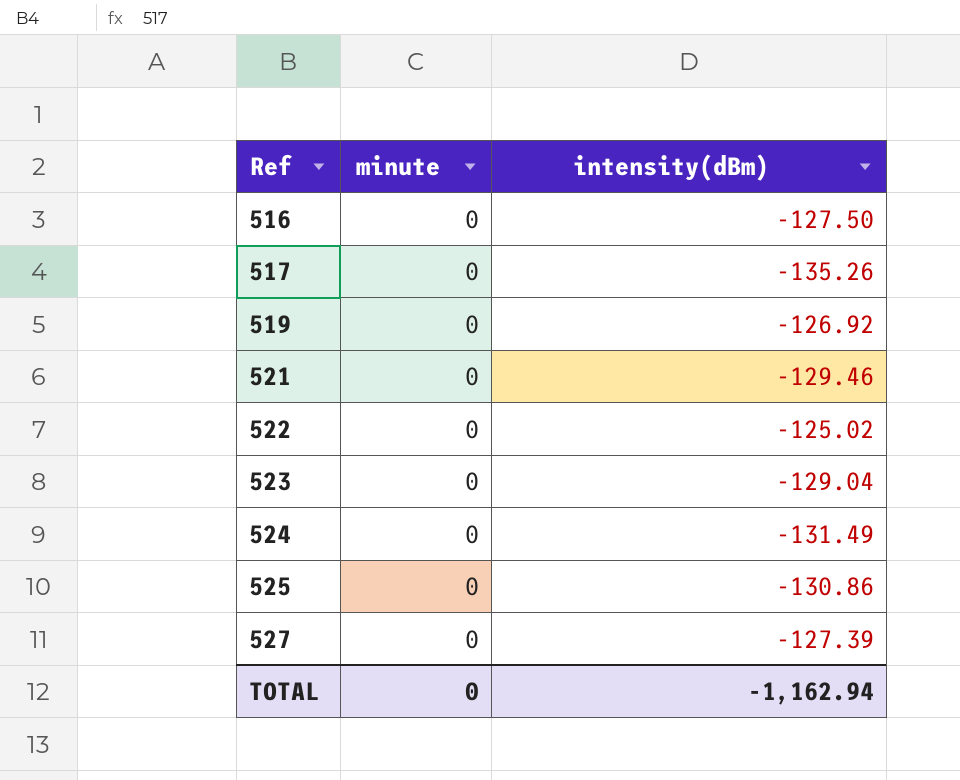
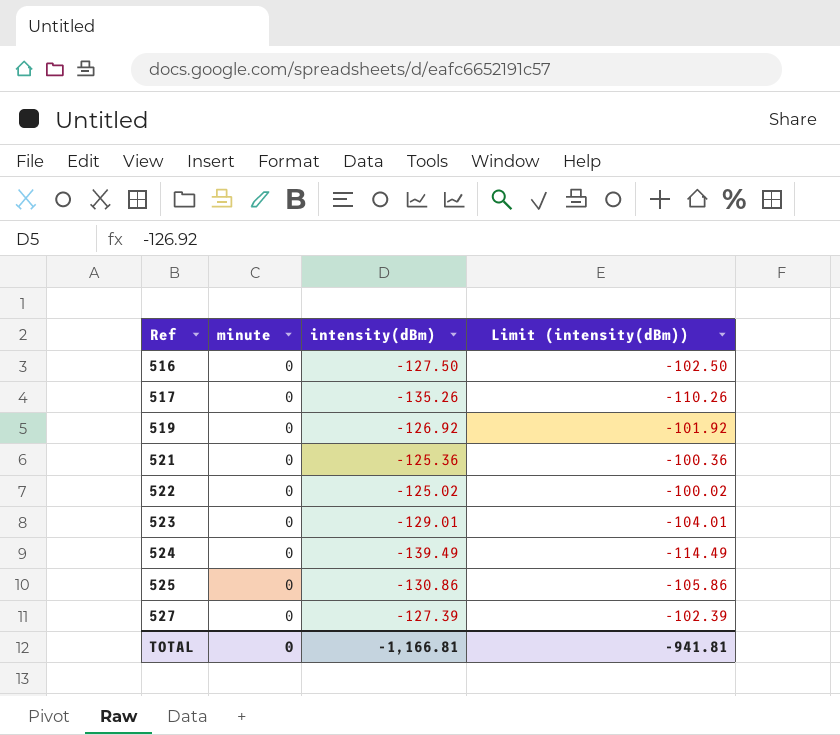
column Limit (intensity(dBm)) | formula: none -> [intensity(dBm)] + 25
521 | intensity(dBm): -129.46 -> -125.36
523 | intensity(dBm): -129.04 -> -129.01
524 | intensity(dBm): -131.49 -> -139.49
TOTAL | intensity(dBm): -1,162.94 -> -1,166.81

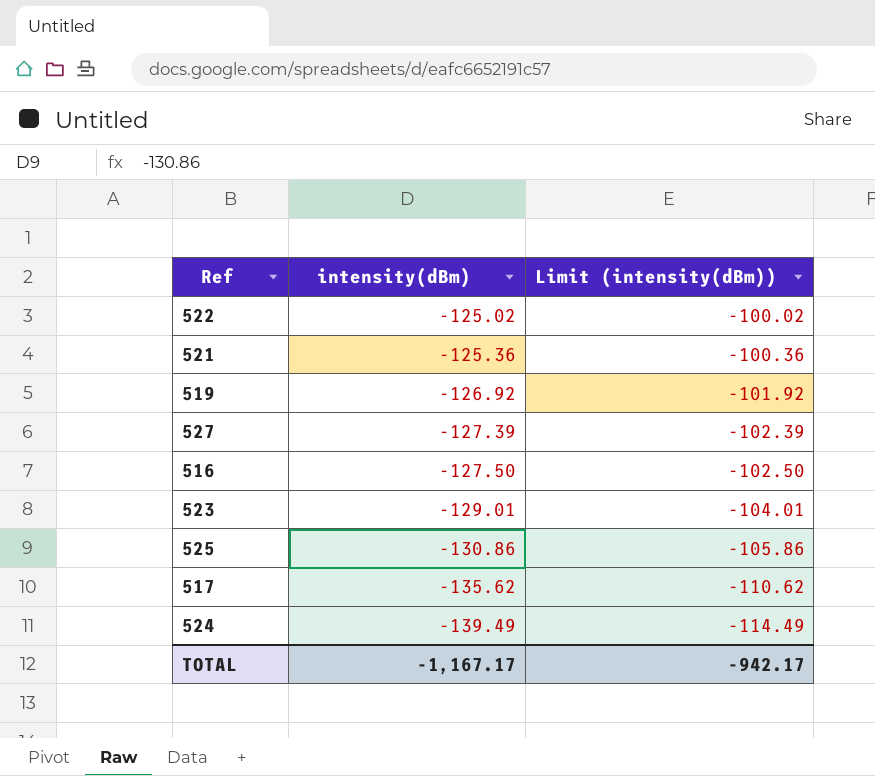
row order: Ref ascending -> intensity(dBm) descending
column minute | position: 2 -> none
517 | intensity(dBm): -135.26 -> -135.62
517 | Limit (intensity(dBm)): -110.26 -> -110.62
TOTAL | intensity(dBm): -1,166.81 -> -1,167.17
TOTAL | Limit (intensity(dBm)): -941.81 -> -942.17

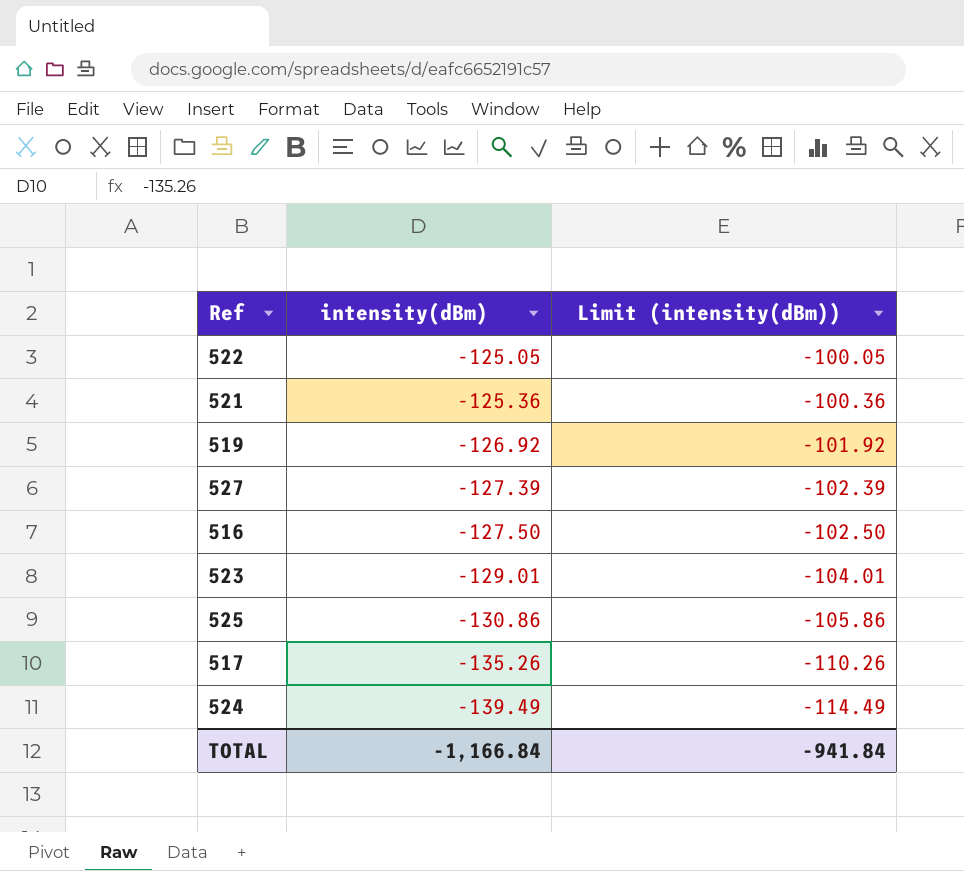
522 | intensity(dBm): -125.02 -> -125.05
522 | Limit (intensity(dBm)): -100.02 -> -100.05
517 | intensity(dBm): -135.62 -> -135.26
517 | Limit (intensity(dBm)): -110.62 -> -110.26
TOTAL | intensity(dBm): -1,167.17 -> -1,166.84
TOTAL | Limit (intensity(dBm)): -942.17 -> -941.84

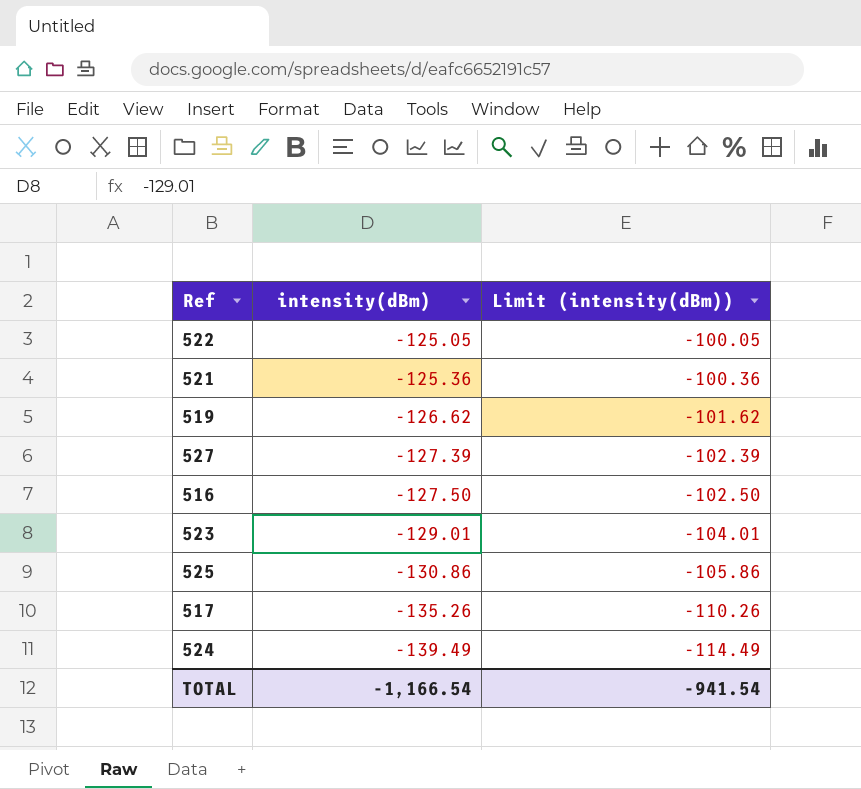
519 | intensity(dBm): -126.92 -> -126.62
519 | Limit (intensity(dBm)): -101.92 -> -101.62
TOTAL | intensity(dBm): -1,166.84 -> -1,166.54
TOTAL | Limit (intensity(dBm)): -941.84 -> -941.54

